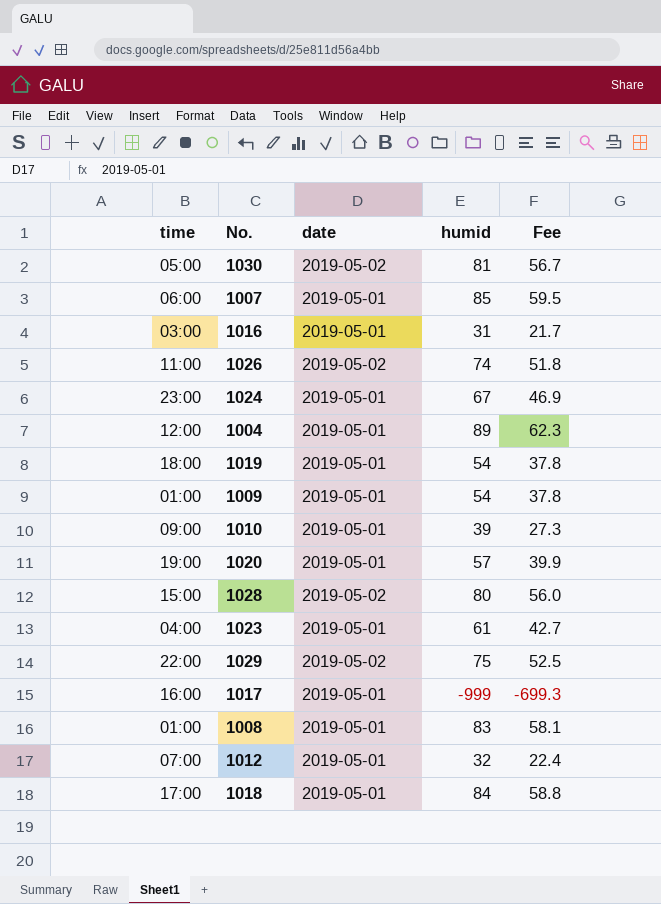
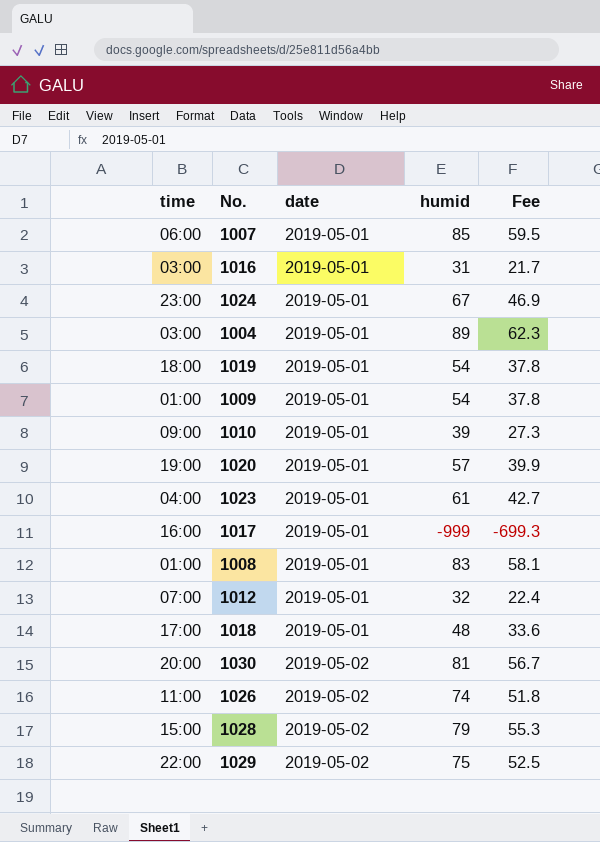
row order: none -> date ascending
1004 | time: 12:00 -> 03:00
1018 | humid: 84 -> 48
1018 | Fee: 58.8 -> 33.6
1030 | time: 05:00 -> 20:00
1028 | humid: 80 -> 79
1028 | Fee: 56.0 -> 55.3

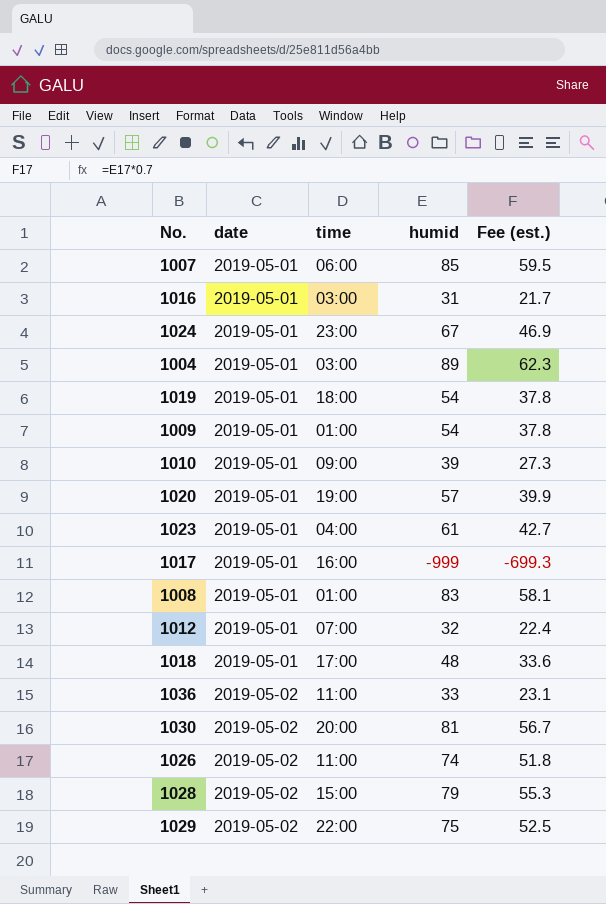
column time | position: 1 -> 3
column name: Fee -> Fee (est.)
row 1036: none -> 2019-05-02 | 11:00 | 33 | 23.1

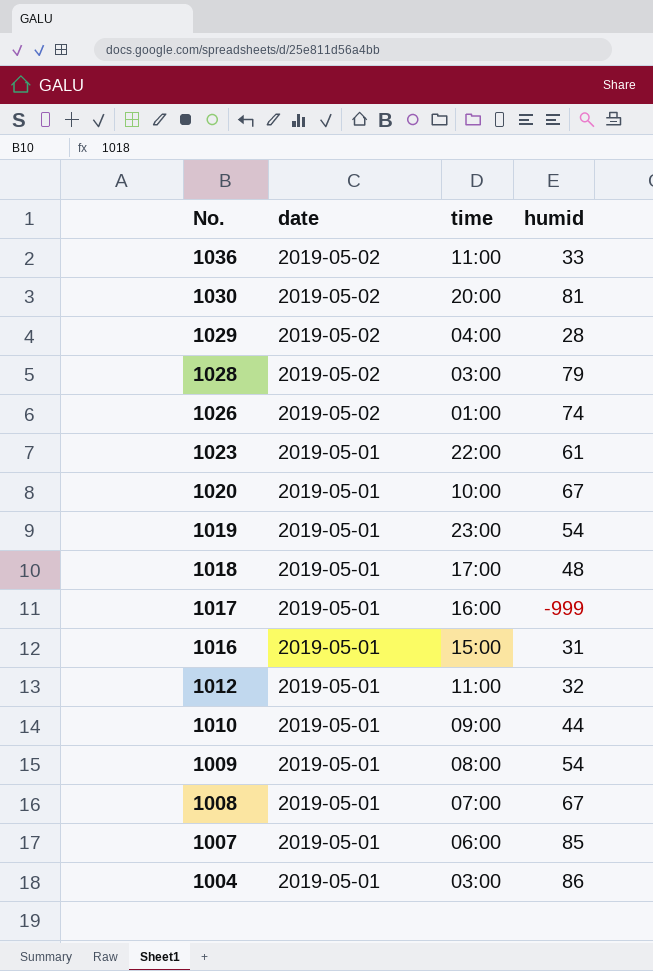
row order: date ascending -> No. descending
column Fee (est.) | formula: [humid] * 0.7 -> none
row 1024: 2019-05-01 | 23:00 | 67 | 46.9 -> none
1029 | time: 22:00 -> 04:00
1029 | humid: 75 -> 28
1028 | time: 15:00 -> 03:00
1026 | time: 11:00 -> 01:00
1023 | time: 04:00 -> 22:00
1020 | time: 19:00 -> 10:00
1020 | humid: 57 -> 67
1019 | time: 18:00 -> 23:00
1016 | time: 03:00 -> 15:00
1012 | time: 07:00 -> 11:00
1010 | humid: 39 -> 44
1009 | time: 01:00 -> 08:00
1008 | time: 01:00 -> 07:00
1008 | humid: 83 -> 67
1004 | humid: 89 -> 86

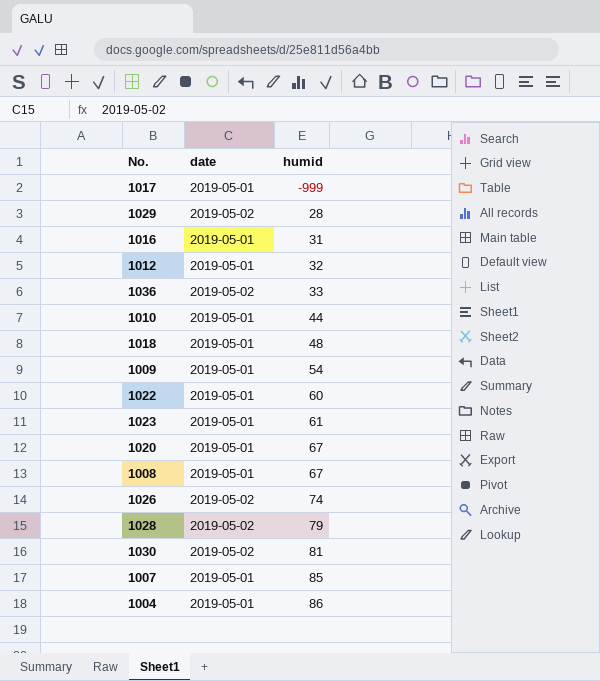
row order: No. descending -> humid ascending
column time | position: 3 -> none
row 1019: 2019-05-01 | 23:00 | 54 -> none
row 1022: none -> 2019-05-01 | 60

